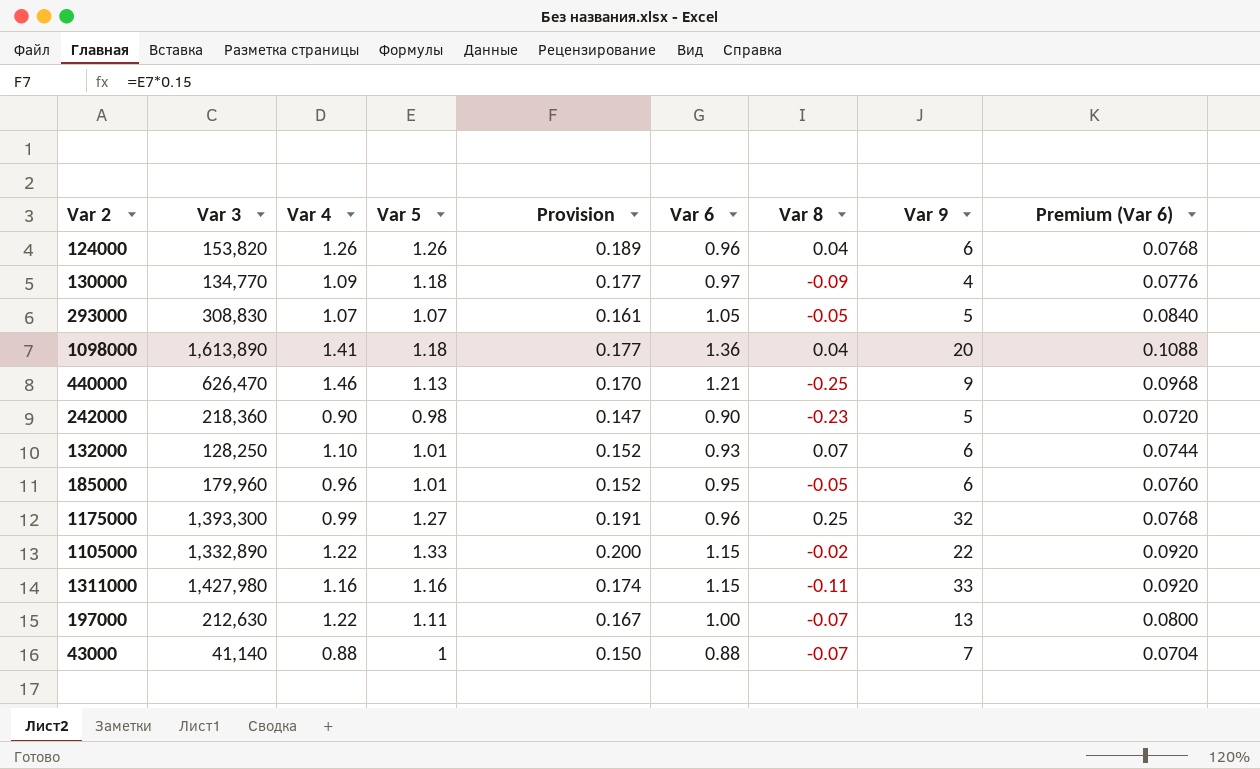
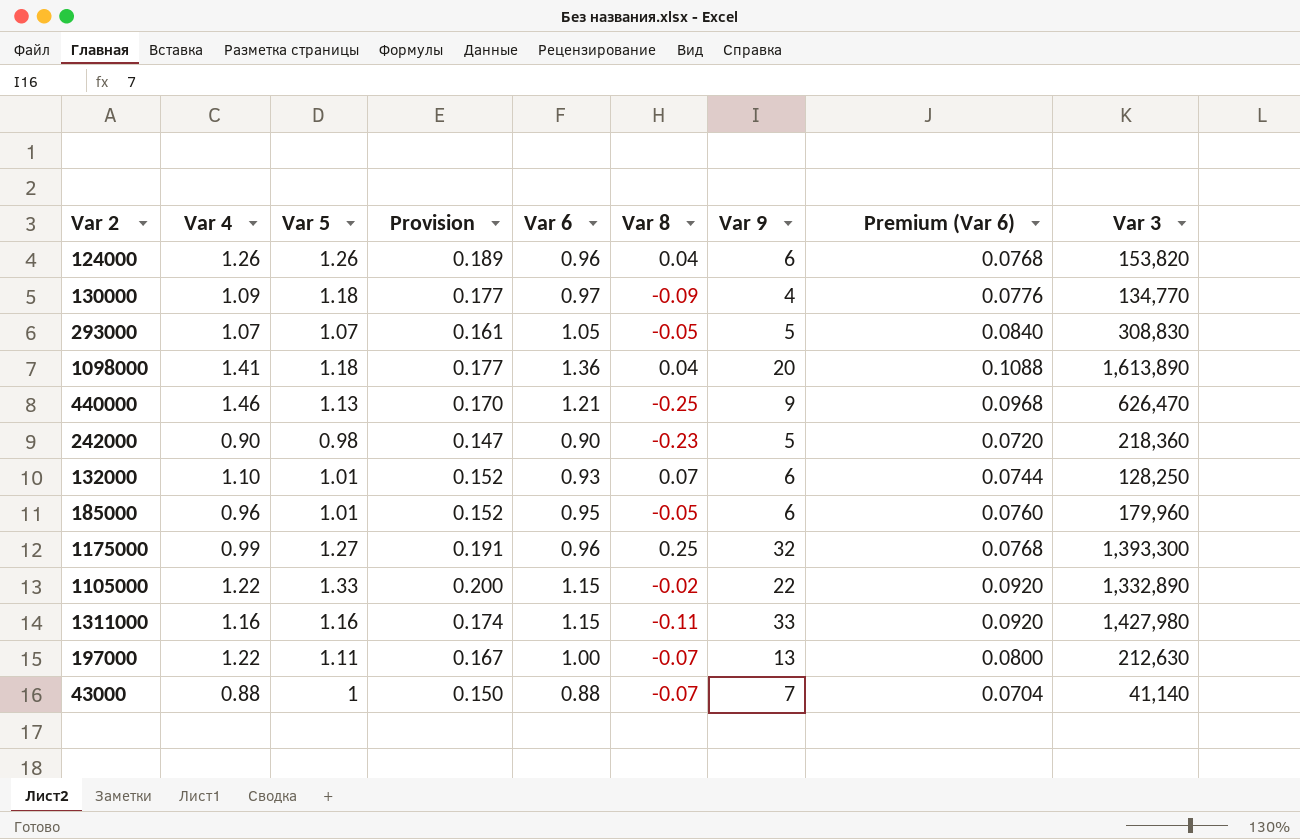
column Var 3 | position: 2 -> 9

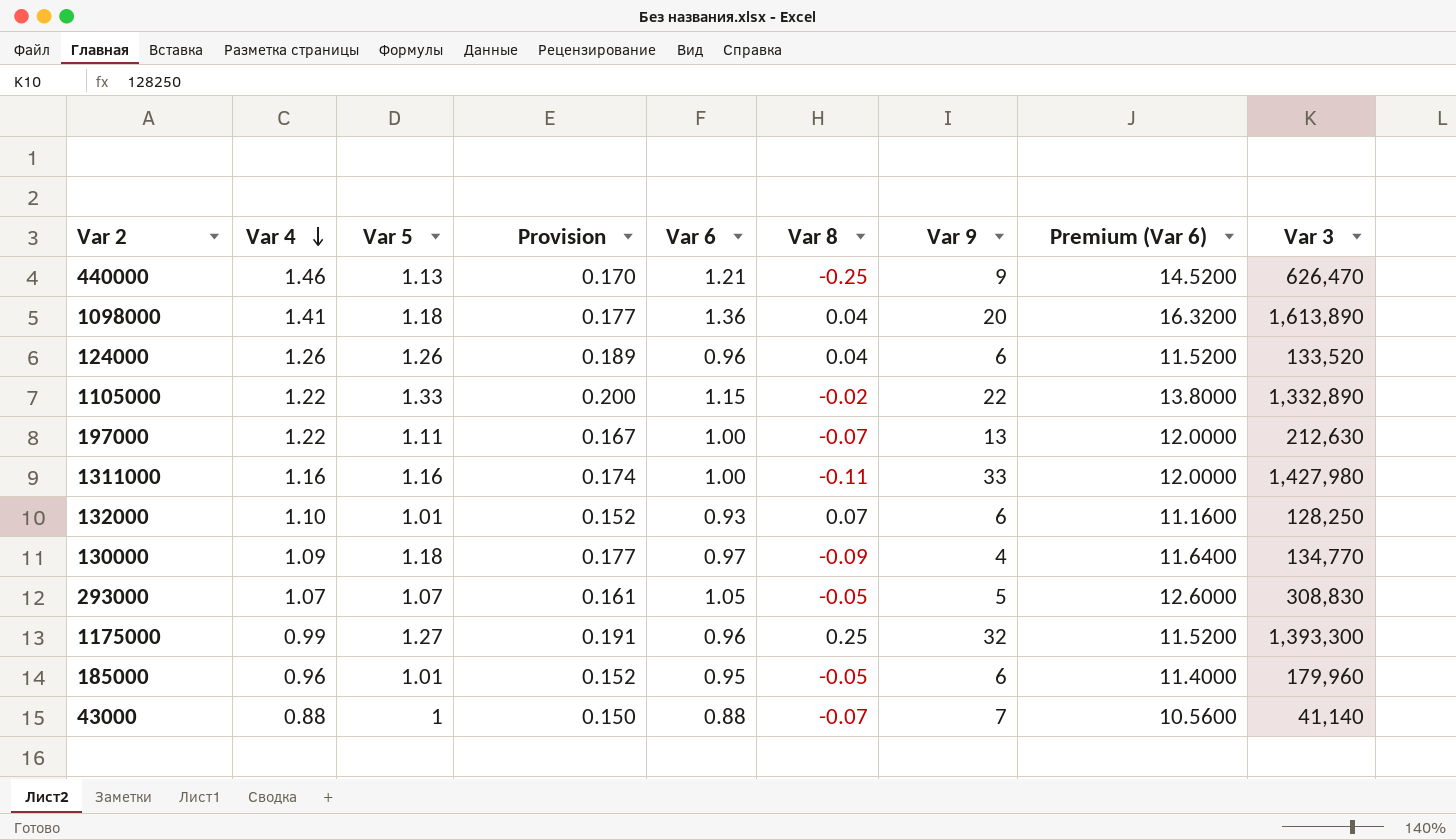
row order: none -> Var 4 descending
column Premium (Var 6) | formula: [Var 6] * 0.08 -> [Var 6] * 12
row 242000: 0.90 | 0.98 | 0.147 | 0.90 | -0.23 | 5 | 0.0720 | 218,360 -> none
124000 | Var 3: 153,820 -> 133,520
1311000 | Var 6: 1.15 -> 1.00

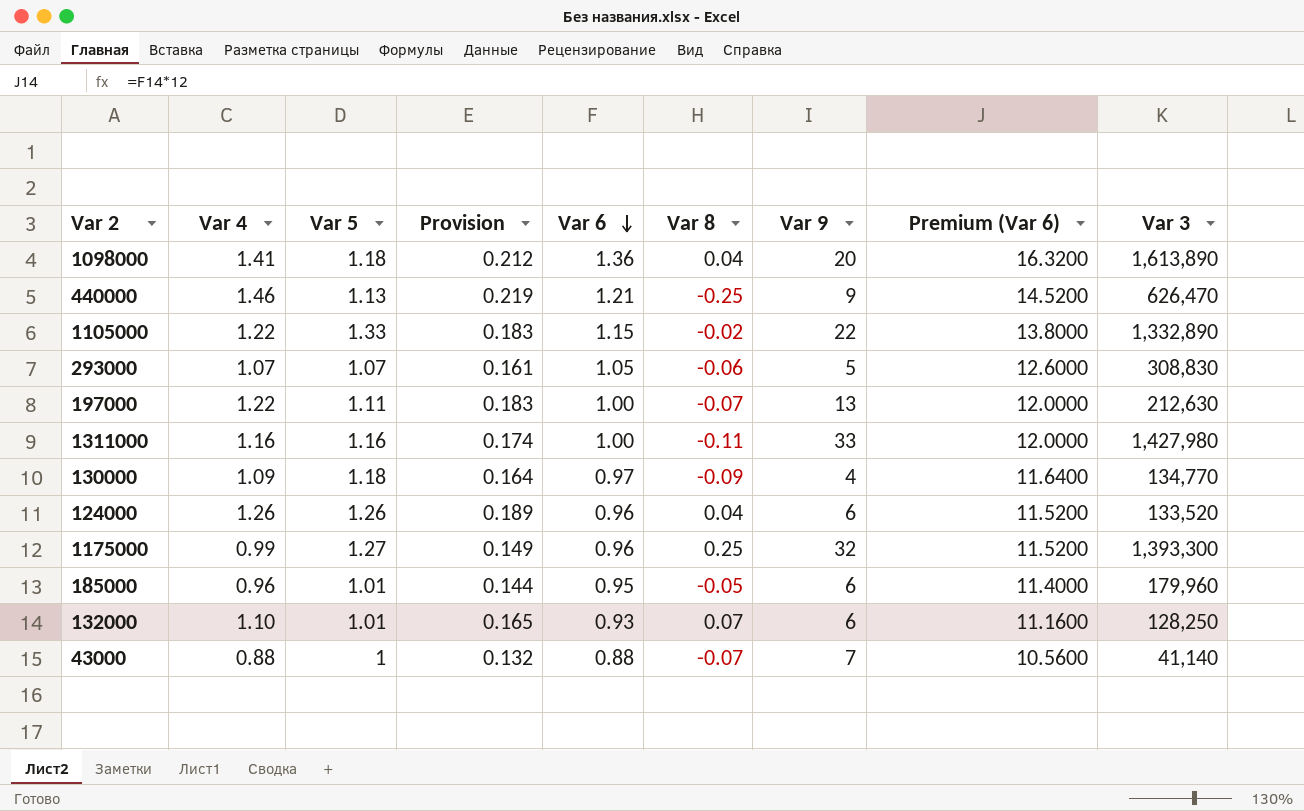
row order: Var 4 descending -> Var 6 descending
column Provision | formula: [Var 5] * 0.15 -> [Var 4] * 0.15
293000 | Var 8: -0.05 -> -0.06

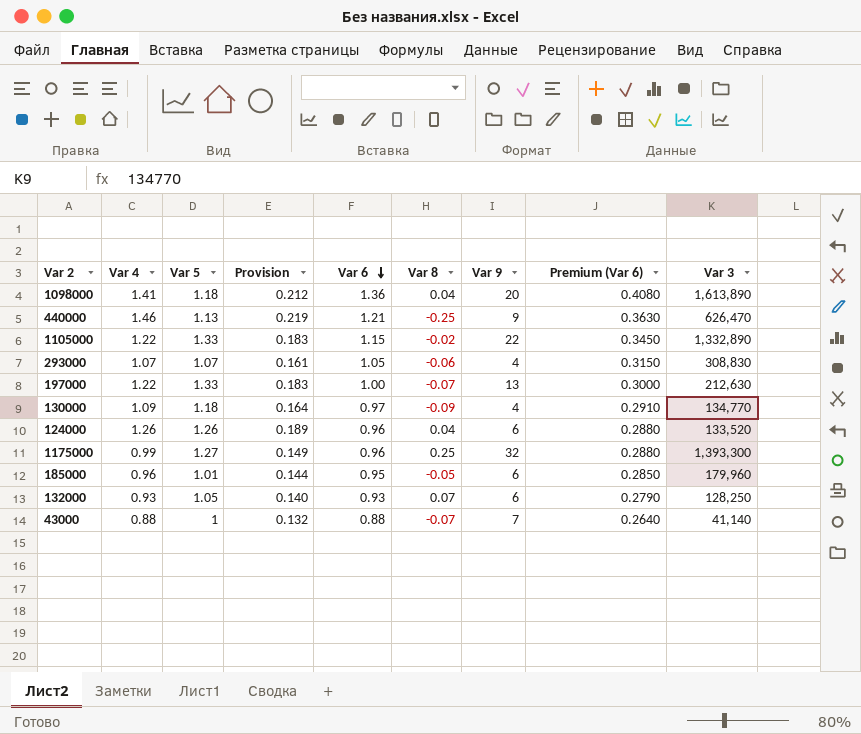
column Premium (Var 6) | formula: [Var 6] * 12 -> [Var 6] * 0.3
row 1311000: 1.16 | 1.16 | 0.174 | 1.00 | -0.11 | 33 | 12.0000 | 1,427,980 -> none
293000 | Var 9: 5 -> 4
197000 | Var 5: 1.11 -> 1.33
132000 | Var 4: 1.10 -> 0.93
132000 | Var 5: 1.01 -> 1.05
132000 | Provision: 0.165 -> 0.140

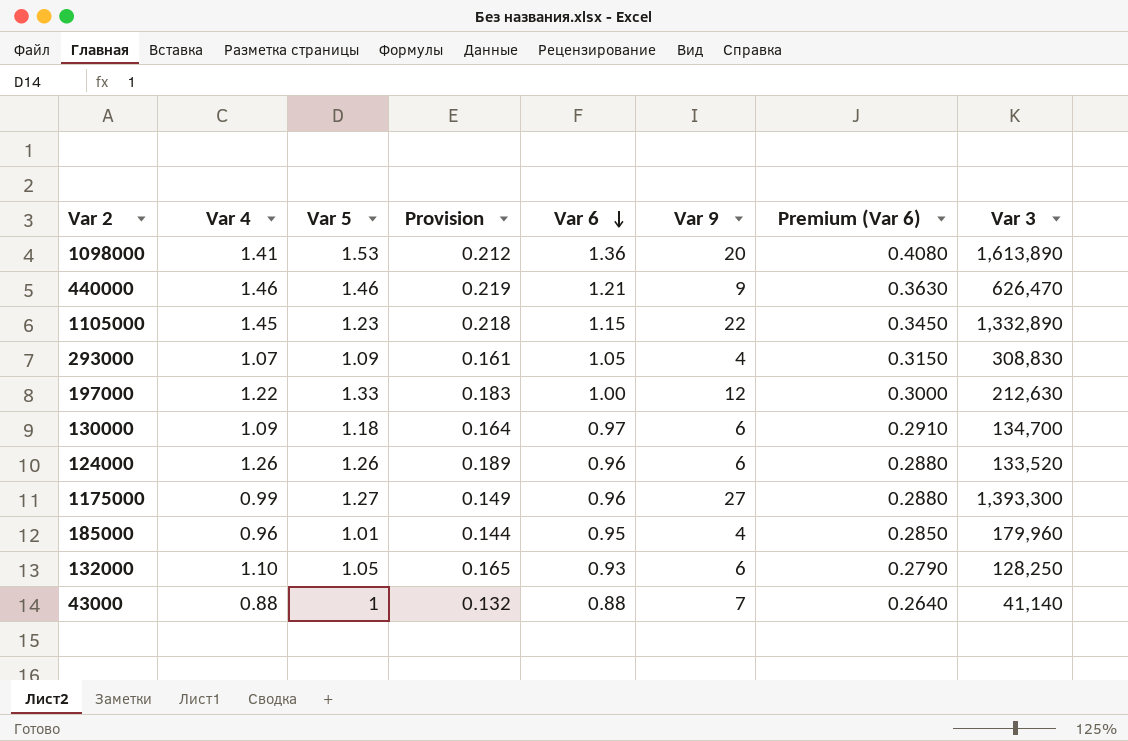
column Var 8 | position: 6 -> none
1098000 | Var 5: 1.18 -> 1.53
440000 | Var 5: 1.13 -> 1.46
1105000 | Var 4: 1.22 -> 1.45
1105000 | Var 5: 1.33 -> 1.23
1105000 | Provision: 0.183 -> 0.218
293000 | Var 5: 1.07 -> 1.09
197000 | Var 9: 13 -> 12
130000 | Var 9: 4 -> 6
130000 | Var 3: 134,770 -> 134,700
1175000 | Var 9: 32 -> 27
185000 | Var 9: 6 -> 4
132000 | Var 4: 0.93 -> 1.10
132000 | Provision: 0.140 -> 0.165

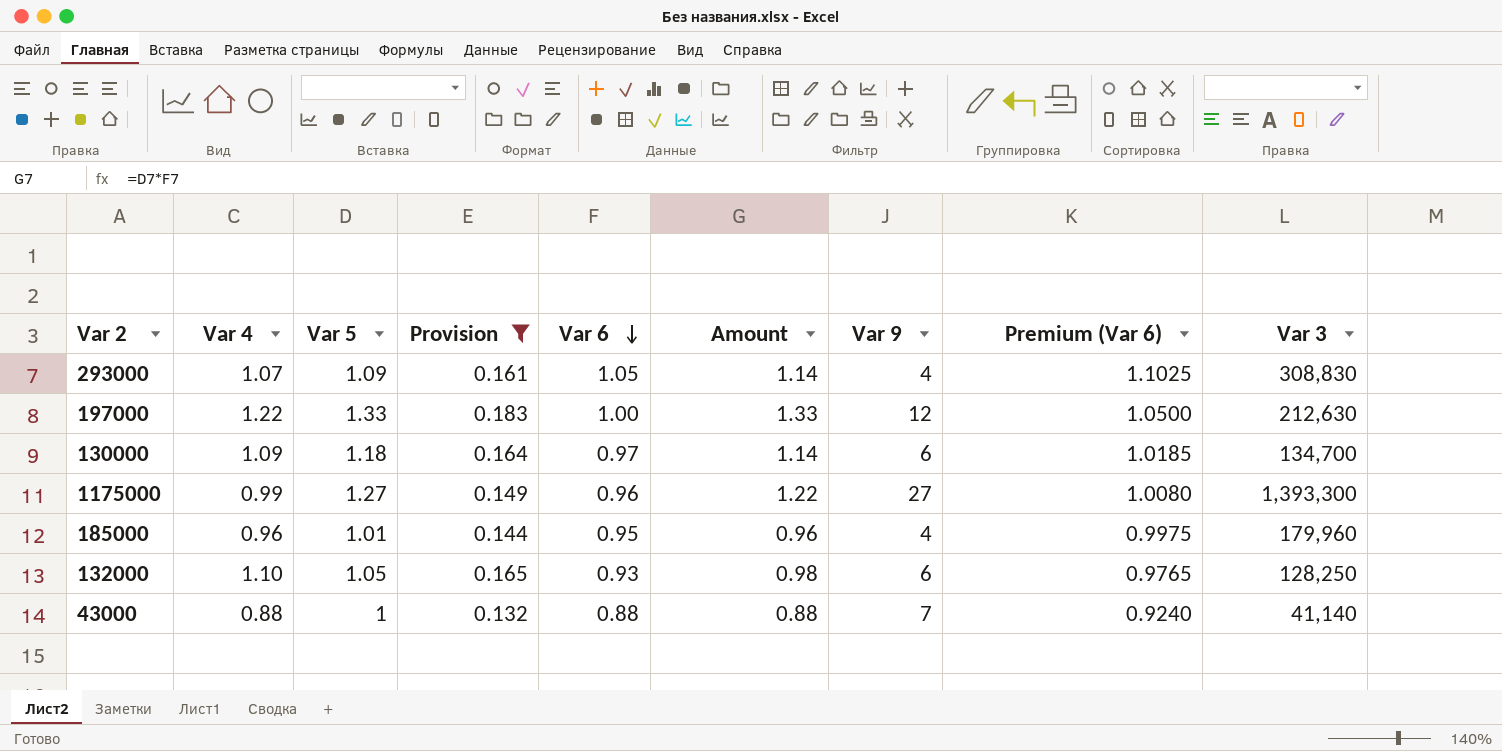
filter: none -> Provision <= 0.183
column Amount | formula: none -> [Var 5] * [Var 6]
column Premium (Var 6) | formula: [Var 6] * 0.3 -> [Var 6] * 1.05

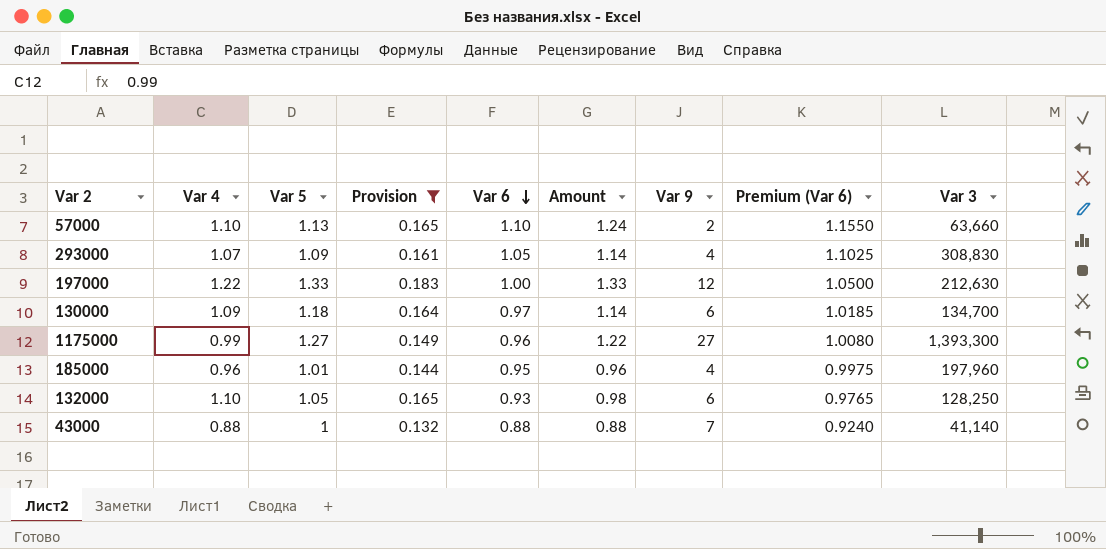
row 57000: none -> 1.10 | 1.13 | 0.165 | 1.10 | 1.24 | 2 | 1.1550 | 63,660
185000 | Var 3: 179,960 -> 197,960

